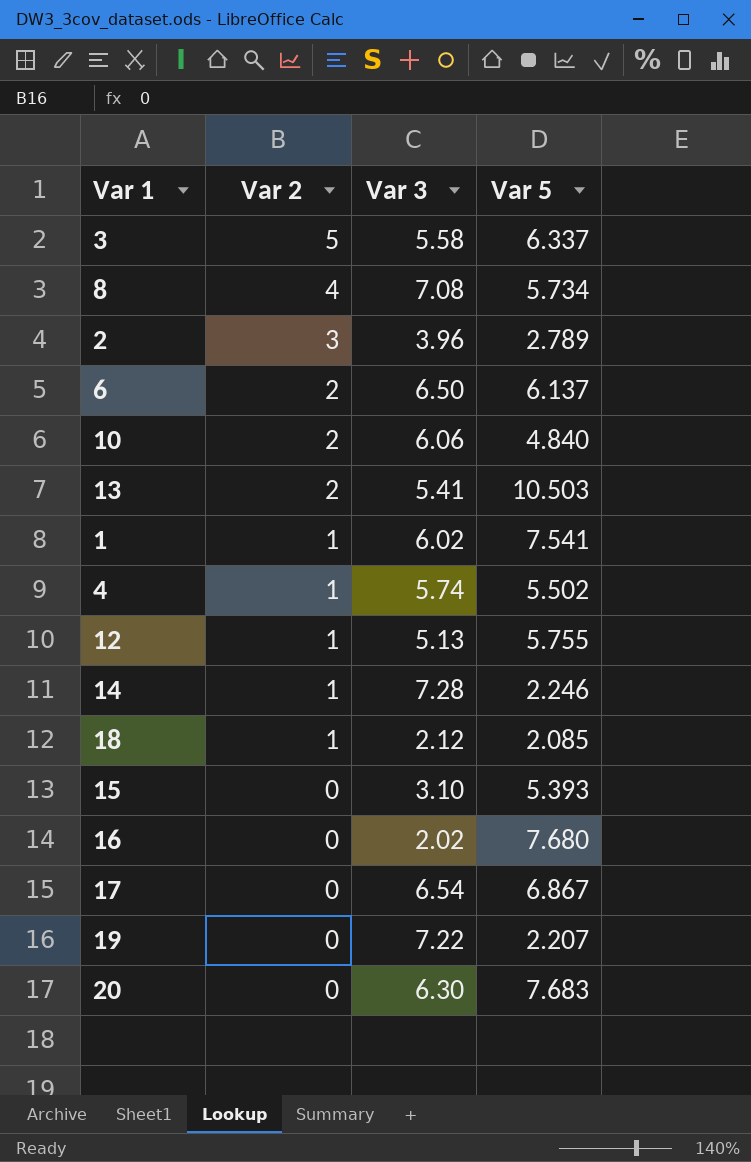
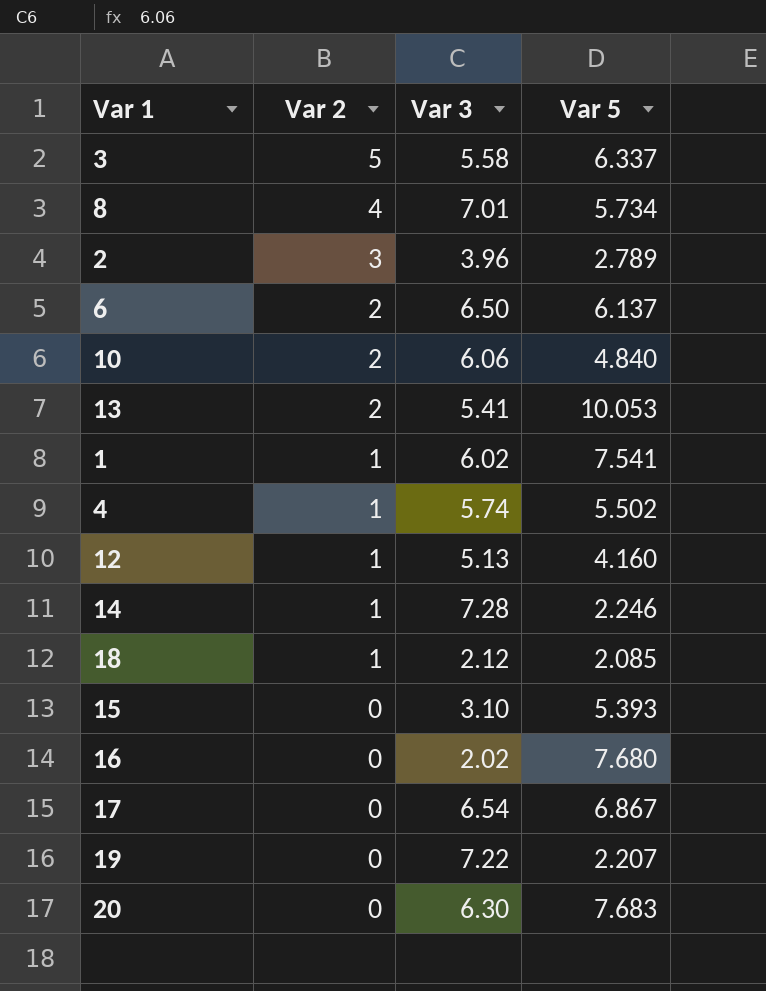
8 | Var 3: 7.08 -> 7.01
13 | Var 5: 10.503 -> 10.053
12 | Var 5: 5.755 -> 4.160

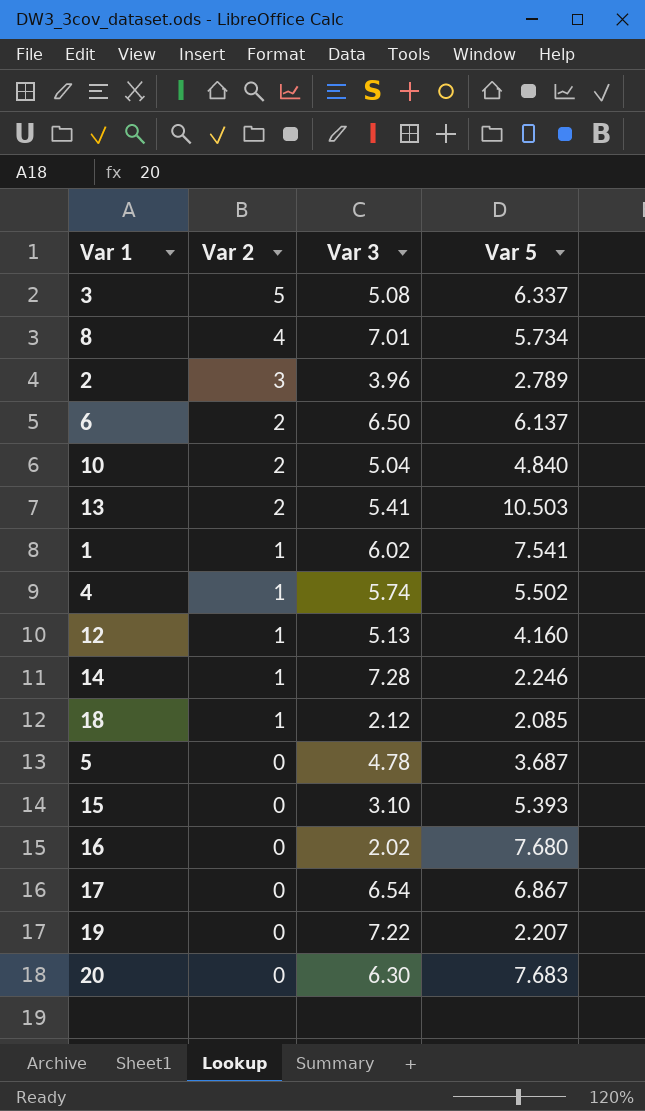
3 | Var 3: 5.58 -> 5.08
10 | Var 3: 6.06 -> 5.04
13 | Var 5: 10.053 -> 10.503
row 5: none -> 0 | 4.78 | 3.687

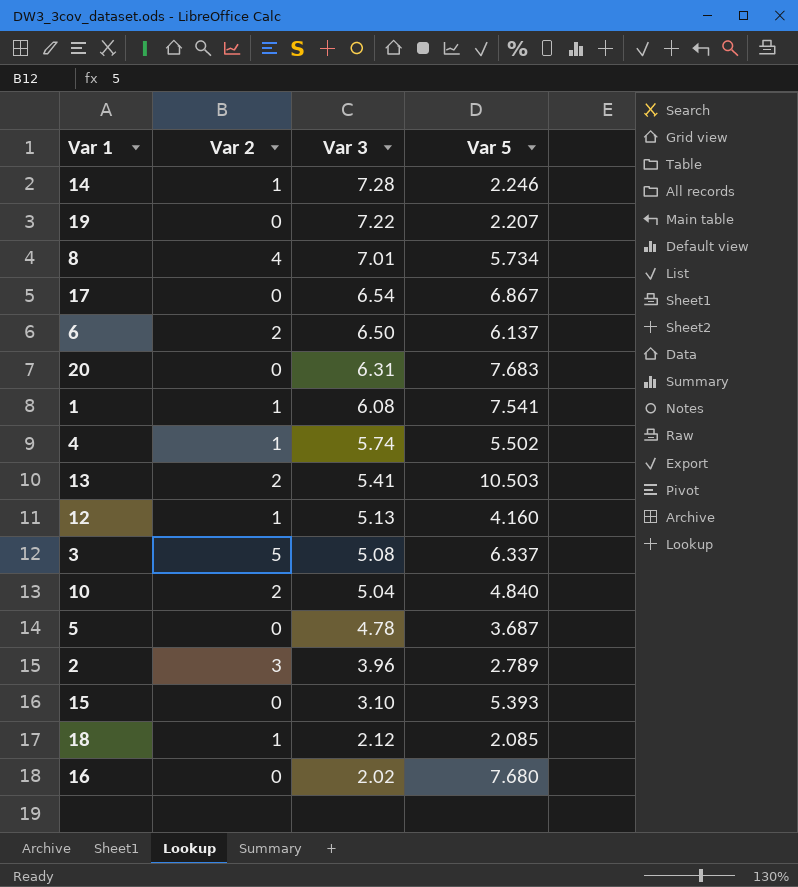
row order: Var 2 descending -> Var 3 descending
20 | Var 3: 6.30 -> 6.31
1 | Var 3: 6.02 -> 6.08

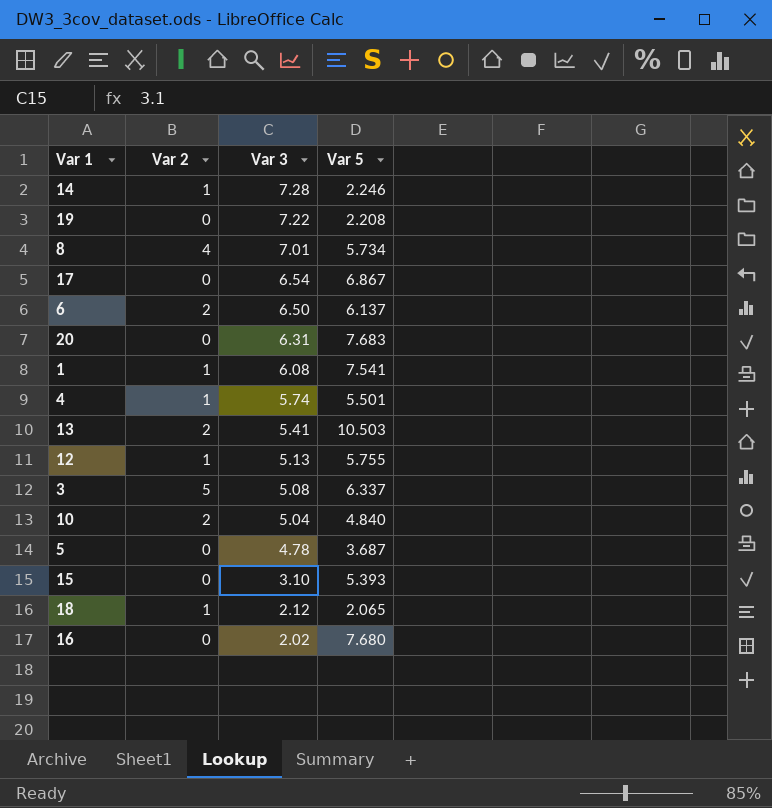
row 2: 3 | 3.96 | 2.789 -> none
19 | Var 5: 2.207 -> 2.208
4 | Var 5: 5.502 -> 5.501
12 | Var 5: 4.160 -> 5.755
18 | Var 5: 2.085 -> 2.065

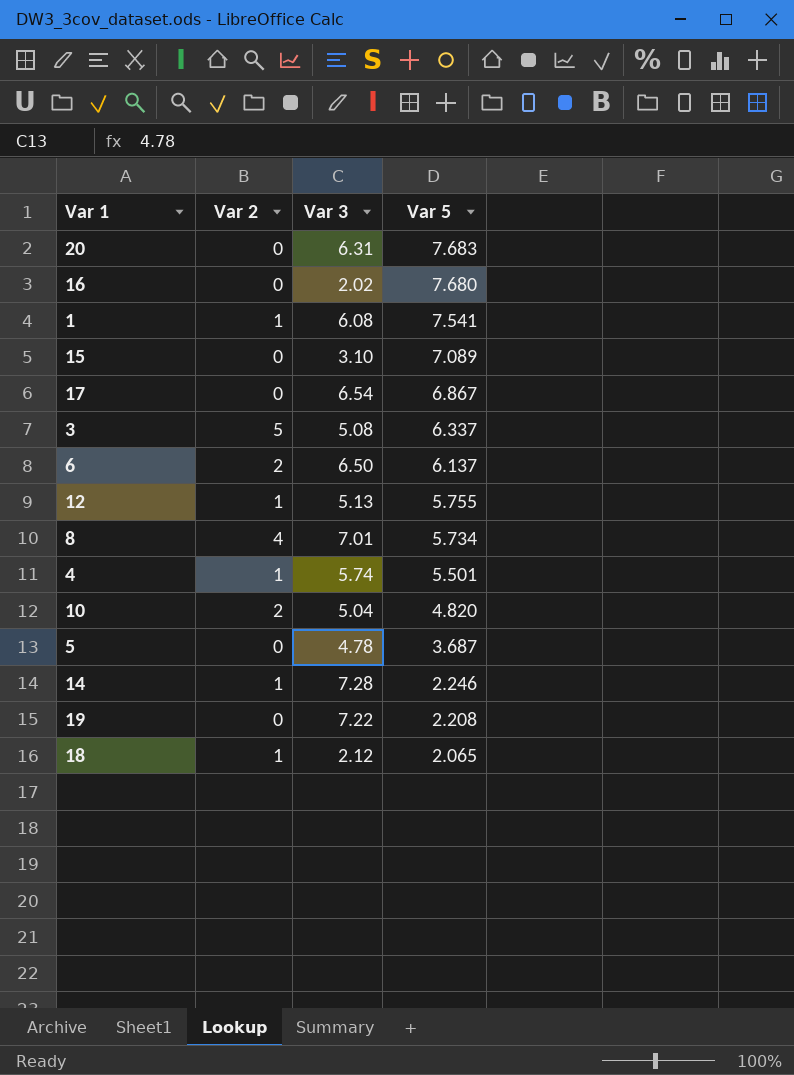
row order: Var 3 descending -> Var 5 descending
row 13: 2 | 5.41 | 10.503 -> none
15 | Var 5: 5.393 -> 7.089
10 | Var 5: 4.840 -> 4.820

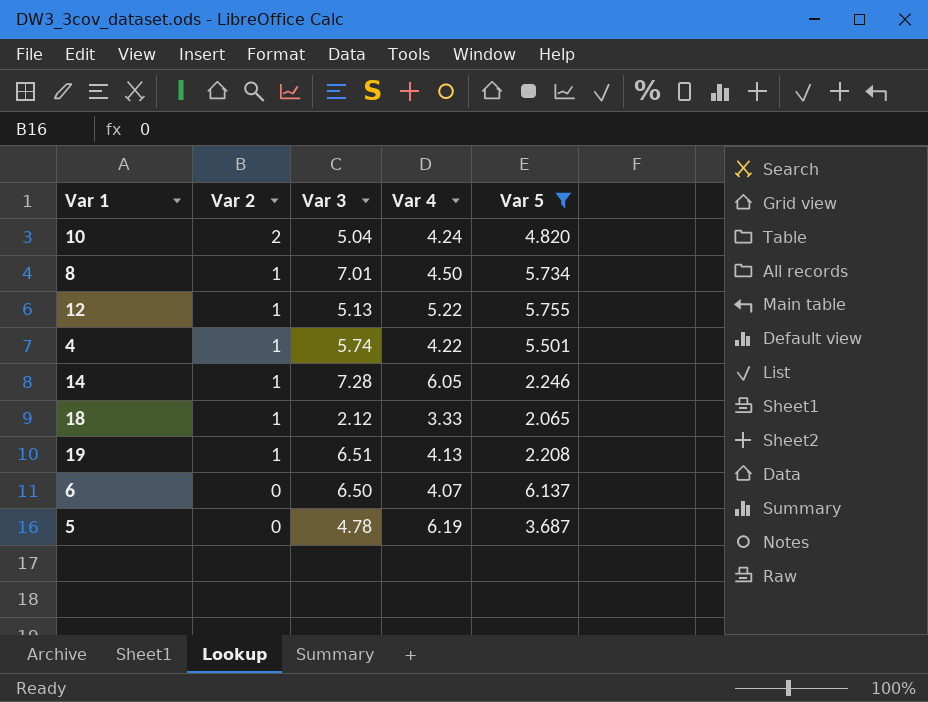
filter: none -> Var 5 <= 6.137
row order: Var 5 descending -> Var 2 descending
column Var 4 | position: none -> 4
8 | Var 2: 4 -> 1
19 | Var 2: 0 -> 1
19 | Var 3: 7.22 -> 6.51
6 | Var 2: 2 -> 0

